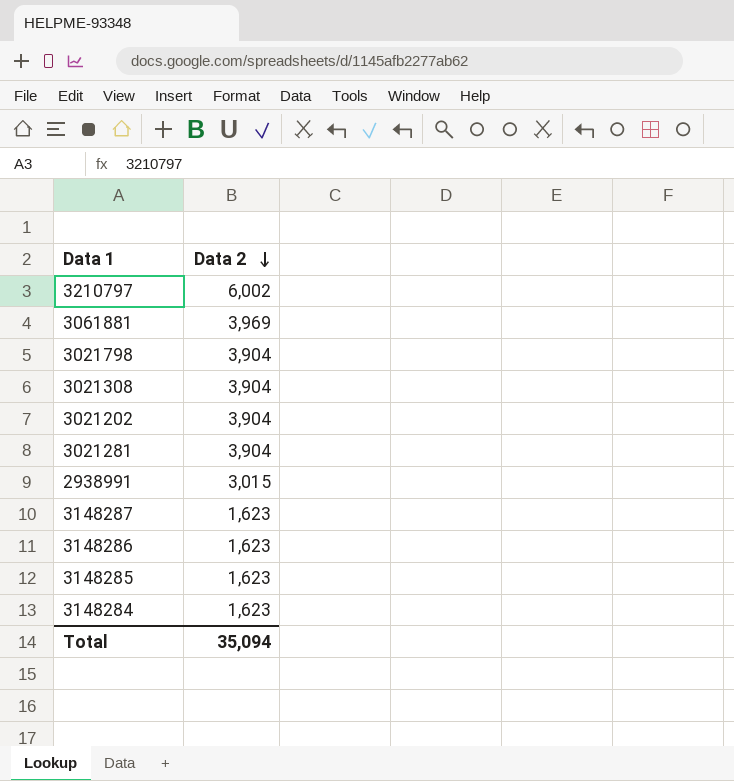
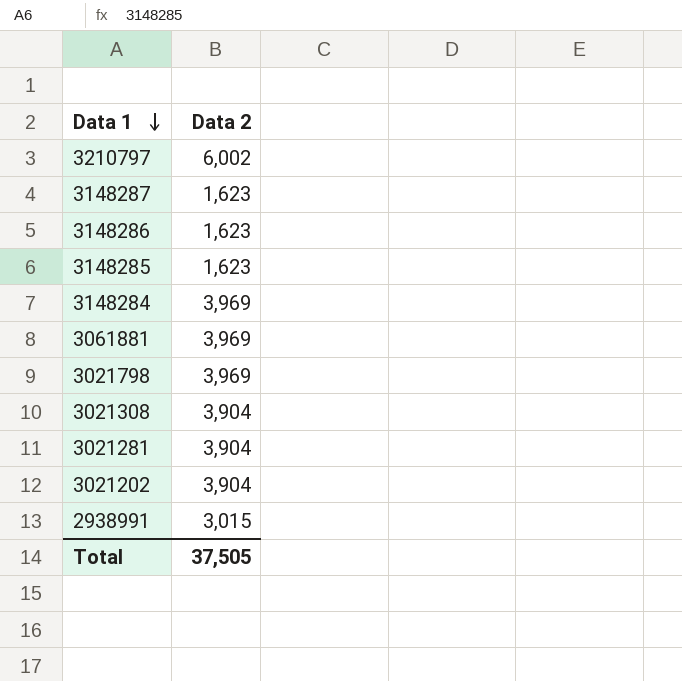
row order: Data 2 descending -> Data 1 descending
3148284 | Data 2: 1,623 -> 3,969
3021798 | Data 2: 3,904 -> 3,969
Total | Data 2: 35,094 -> 37,505

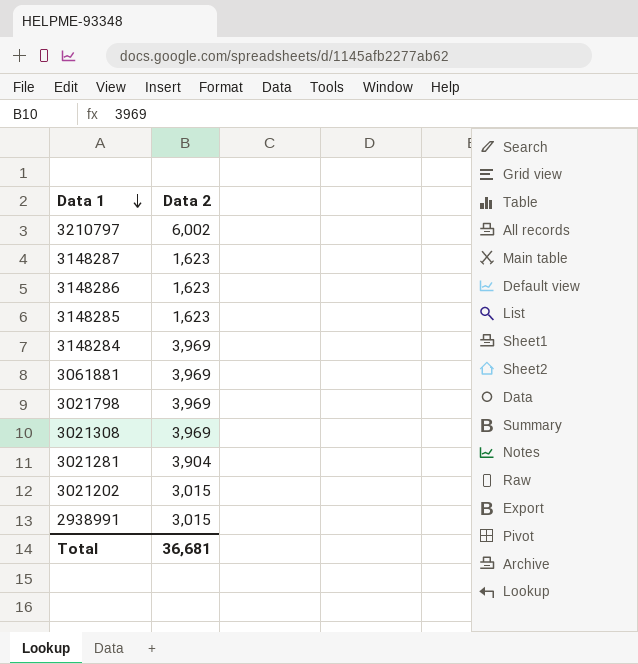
3021308 | Data 2: 3,904 -> 3,969
3021202 | Data 2: 3,904 -> 3,015
Total | Data 2: 37,505 -> 36,681

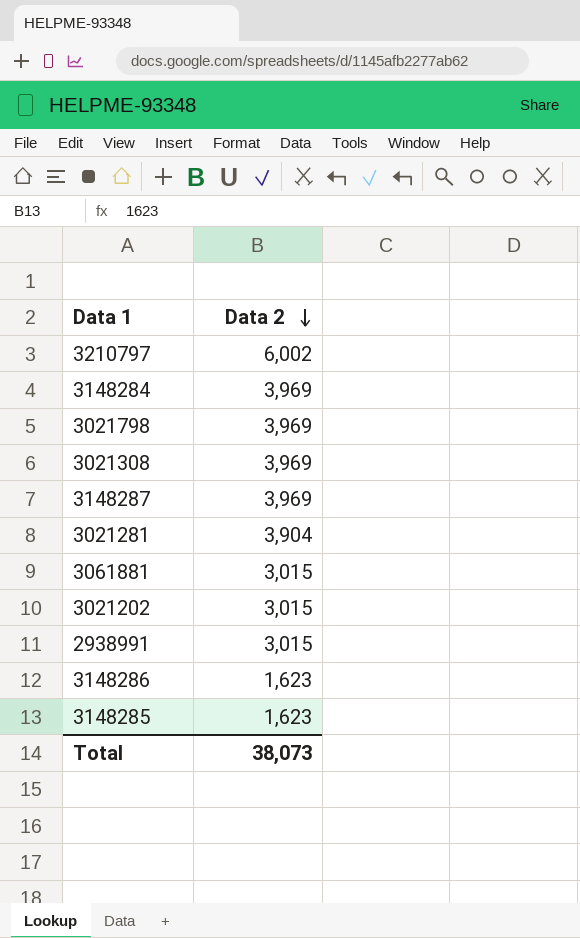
row order: Data 1 descending -> Data 2 descending
3148287 | Data 2: 1,623 -> 3,969
3061881 | Data 2: 3,969 -> 3,015
Total | Data 2: 36,681 -> 38,073

